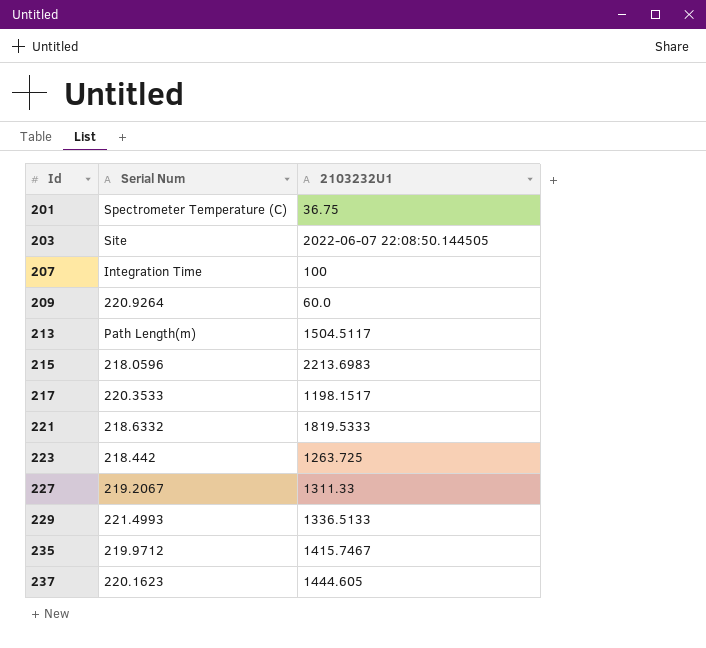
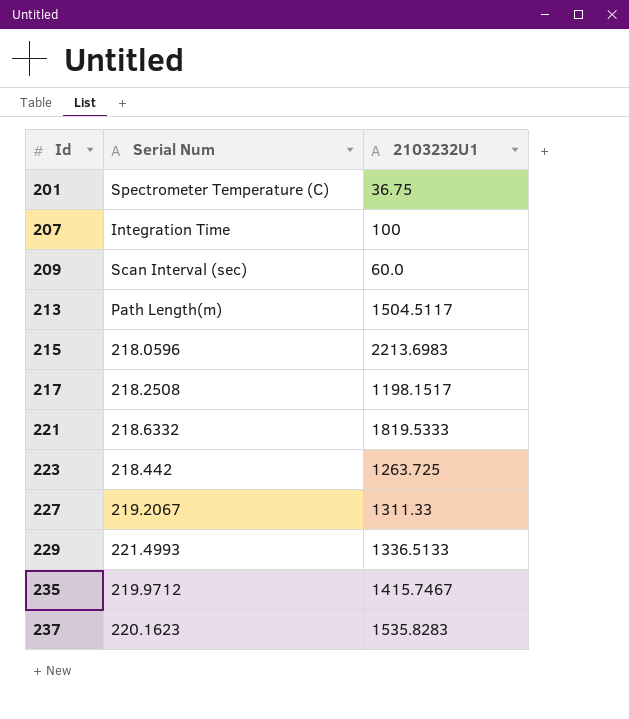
row 203: Site | 2022-06-07 22:08:50.144505 -> none
209 | Serial Num: 220.9264 -> Scan Interval (sec)
217 | Serial Num: 220.3533 -> 218.2508
237 | 2103232U1: 1444.605 -> 1535.8283

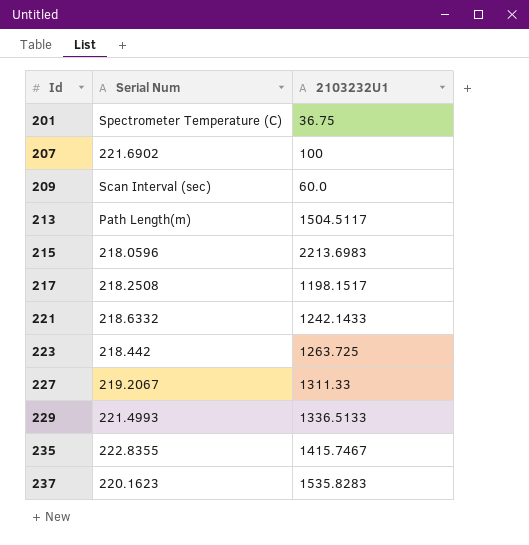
207 | Serial Num: Integration Time -> 221.6902
221 | 2103232U1: 1819.5333 -> 1242.1433
235 | Serial Num: 219.9712 -> 222.8355

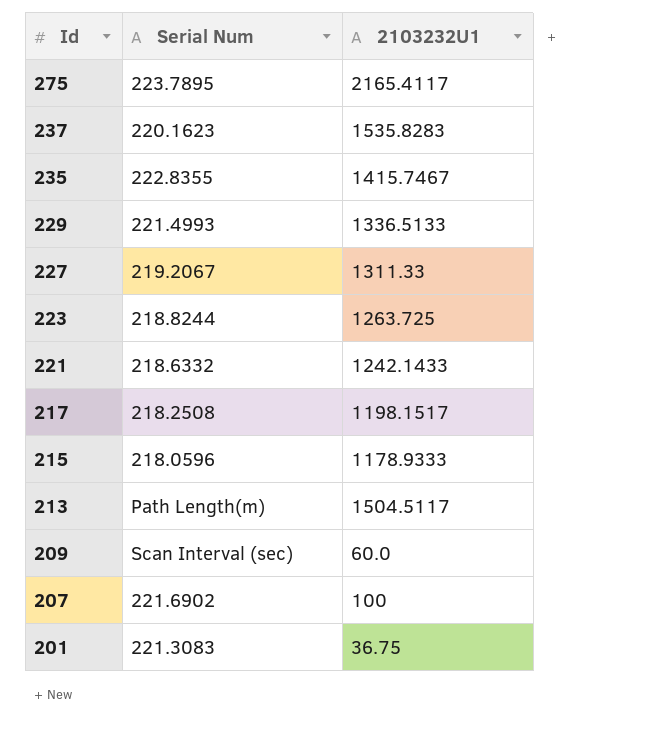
row order: Id ascending -> Id descending
row 275: none -> 223.7895 | 2165.4117
223 | Serial Num: 218.442 -> 218.8244
215 | 2103232U1: 2213.6983 -> 1178.9333
201 | Serial Num: Spectrometer Temperature (C) -> 221.3083

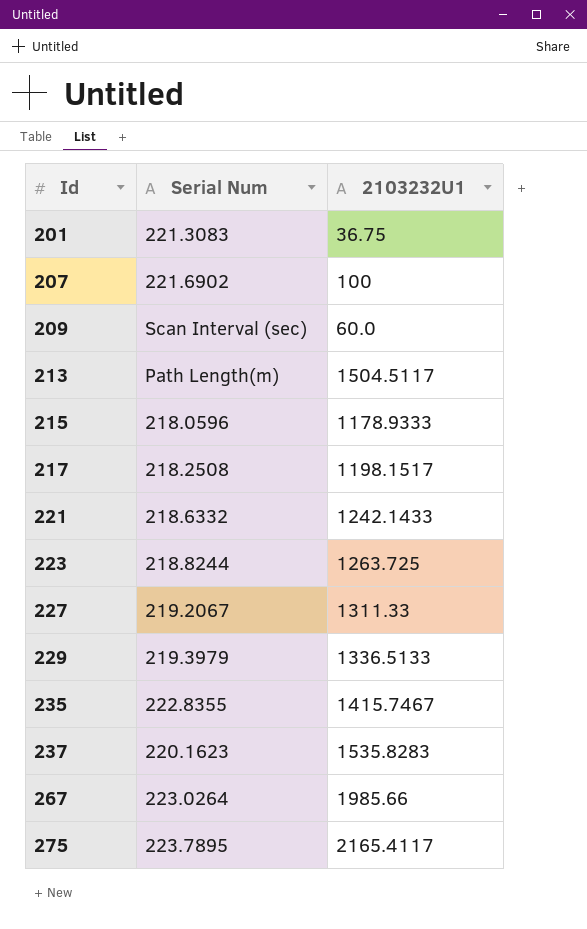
row order: Id descending -> Id ascending
229 | Serial Num: 221.4993 -> 219.3979
row 267: none -> 223.0264 | 1985.66

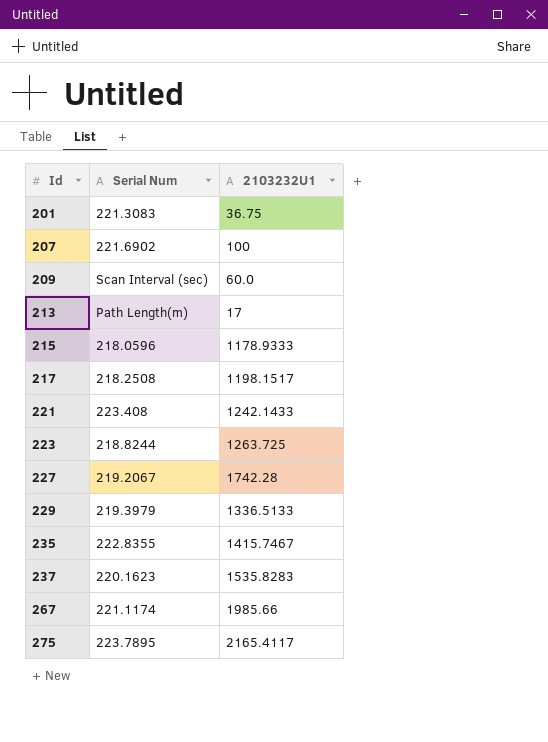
213 | 2103232U1: 1504.5117 -> 17
221 | Serial Num: 218.6332 -> 223.408
227 | 2103232U1: 1311.33 -> 1742.28
267 | Serial Num: 223.0264 -> 221.1174

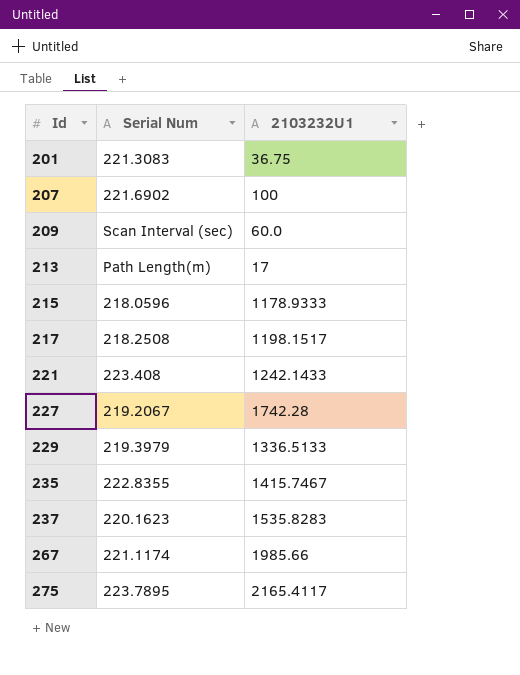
row 223: 218.8244 | 1263.725 -> none

